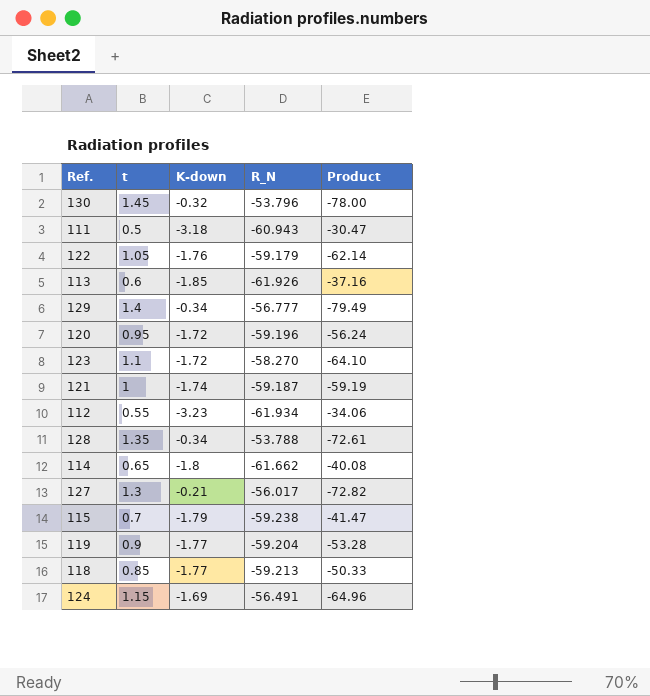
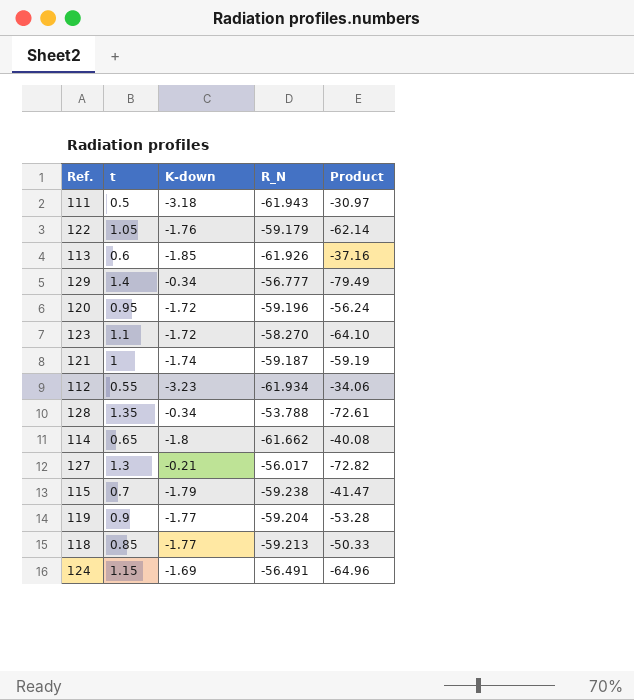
row 130: 1.45 | -0.32 | -53.796 | -78.00 -> none
111 | R_N: -60.943 -> -61.943
111 | Product: -30.47 -> -30.97

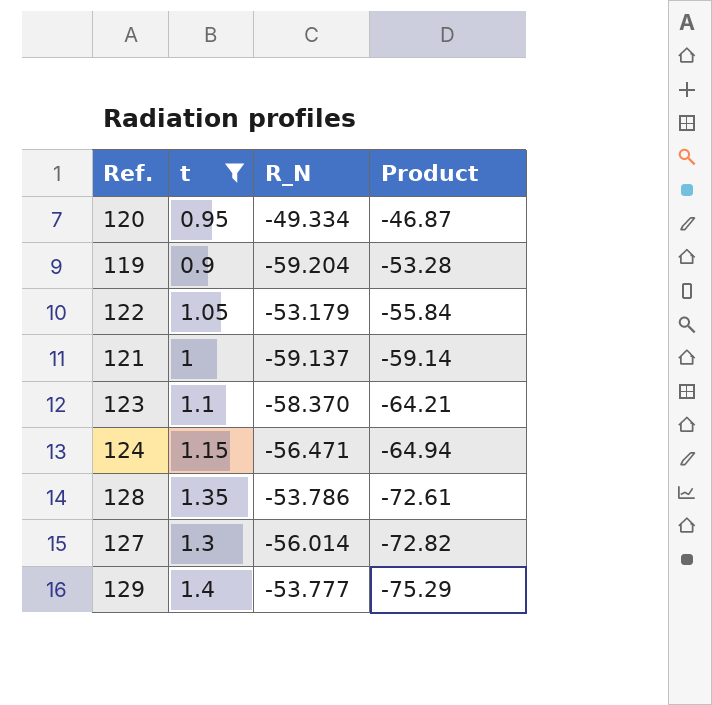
filter: none -> t >= 0.9
row order: none -> Product descending
column K-down | position: 3 -> none
120 | R_N: -59.196 -> -49.334
120 | Product: -56.24 -> -46.87
122 | R_N: -59.179 -> -53.179
122 | Product: -62.14 -> -55.84
121 | R_N: -59.187 -> -59.137
121 | Product: -59.19 -> -59.14
123 | R_N: -58.270 -> -58.370
123 | Product: -64.10 -> -64.21
124 | R_N: -56.491 -> -56.471
124 | Product: -64.96 -> -64.94
128 | R_N: -53.788 -> -53.786
127 | R_N: -56.017 -> -56.014
129 | R_N: -56.777 -> -53.777
129 | Product: -79.49 -> -75.29

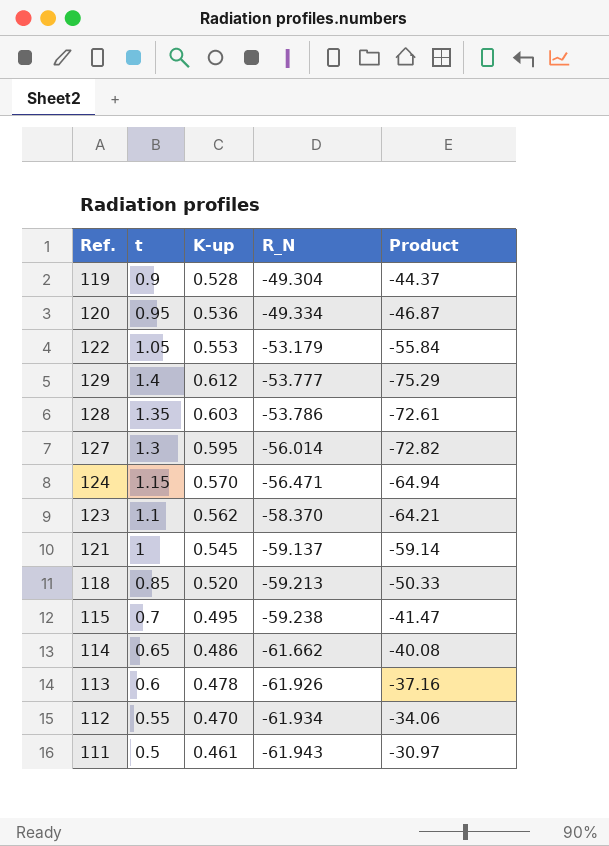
filter: t >= 0.9 -> none
row order: Product descending -> R_N descending
column K-up | position: none -> 3
119 | R_N: -59.204 -> -49.304
119 | Product: -53.28 -> -44.37

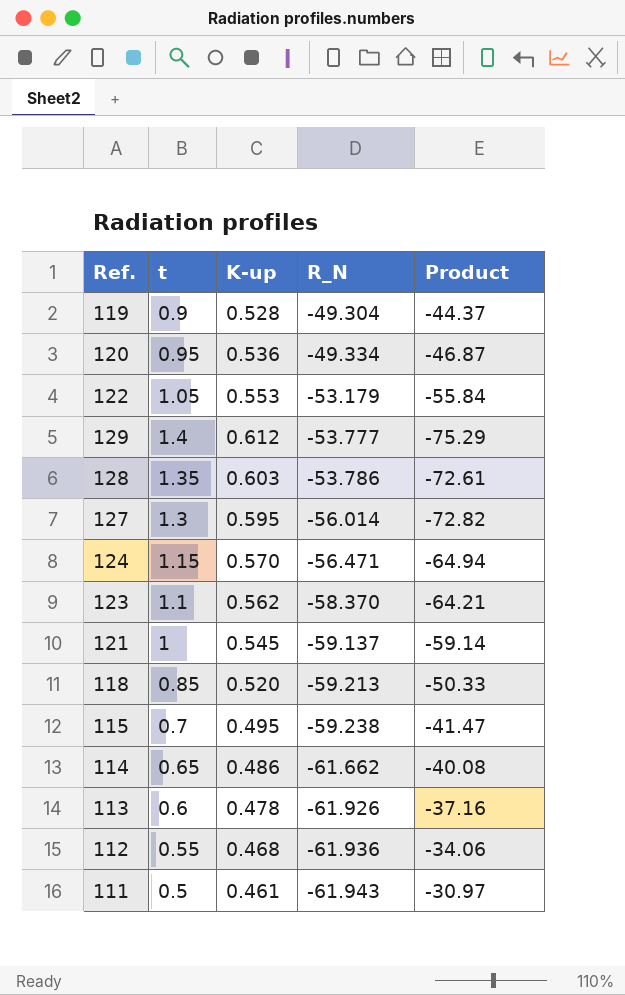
112 | K-up: 0.470 -> 0.468
112 | R_N: -61.934 -> -61.936

